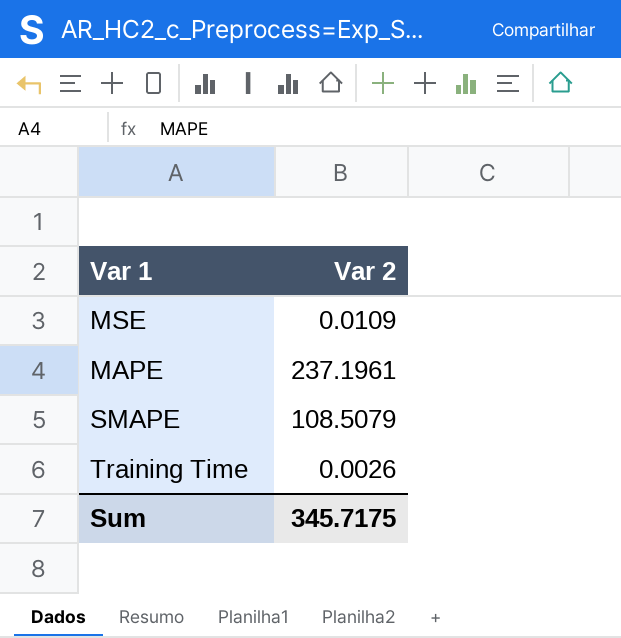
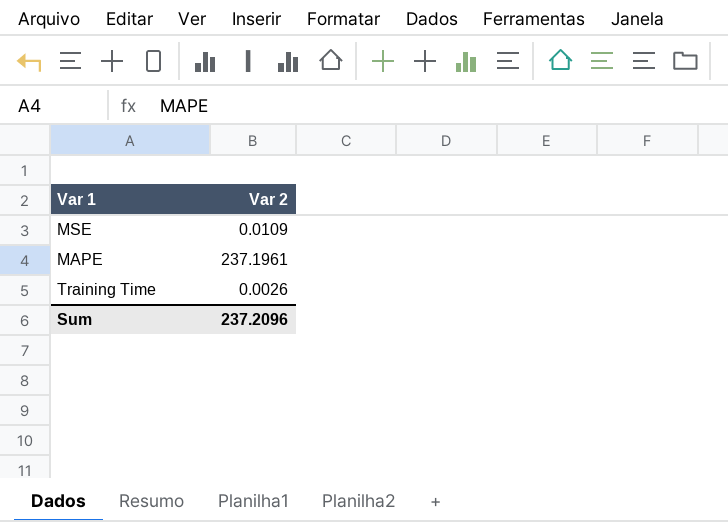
row SMAPE: 108.5079 -> none
Sum | Var 2: 345.7175 -> 237.2096

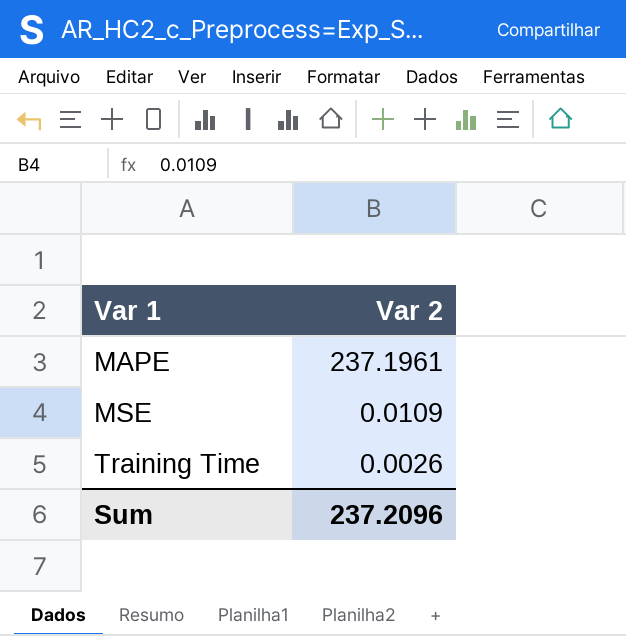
row order: none -> Var 1 ascending

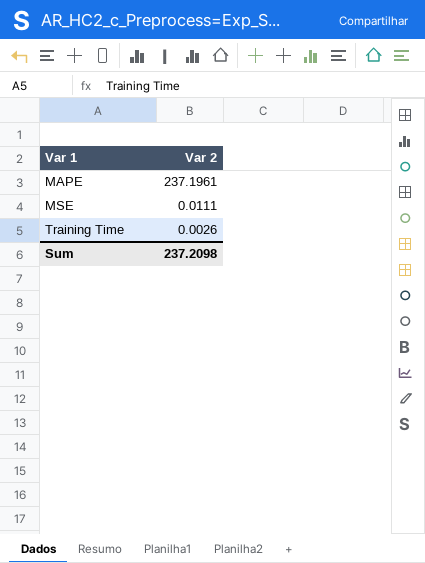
MSE | Var 2: 0.0109 -> 0.0111
Sum | Var 2: 237.2096 -> 237.2098

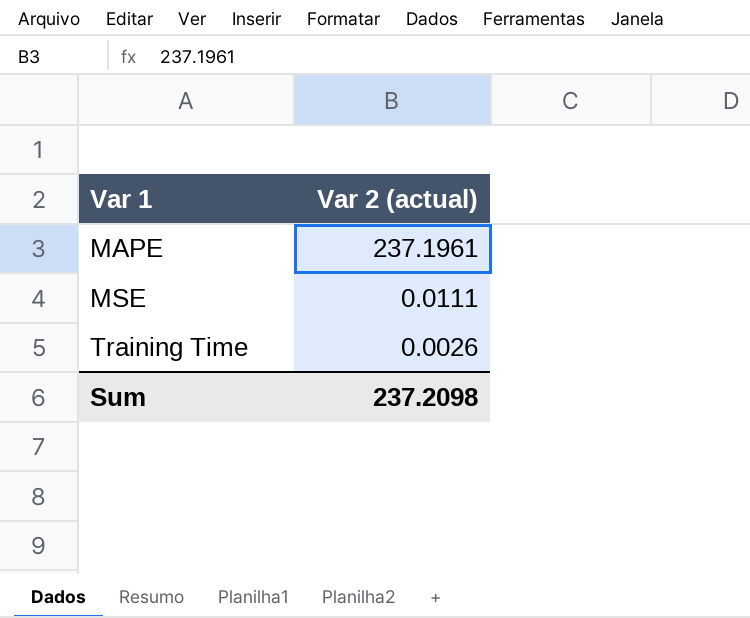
column name: Var 2 -> Var 2 (actual)

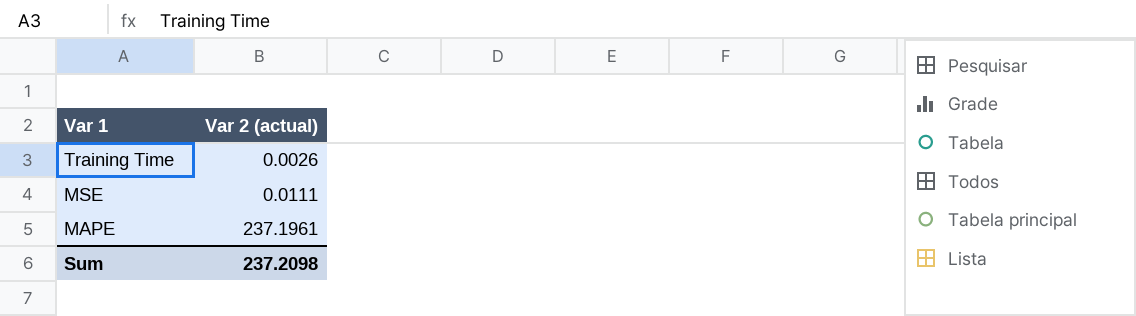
row order: Var 1 ascending -> Var 1 descending

